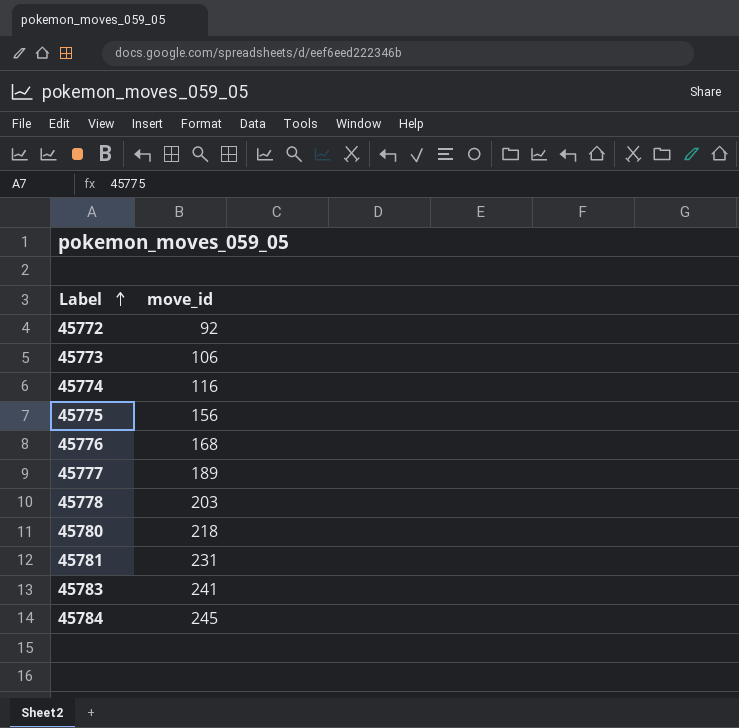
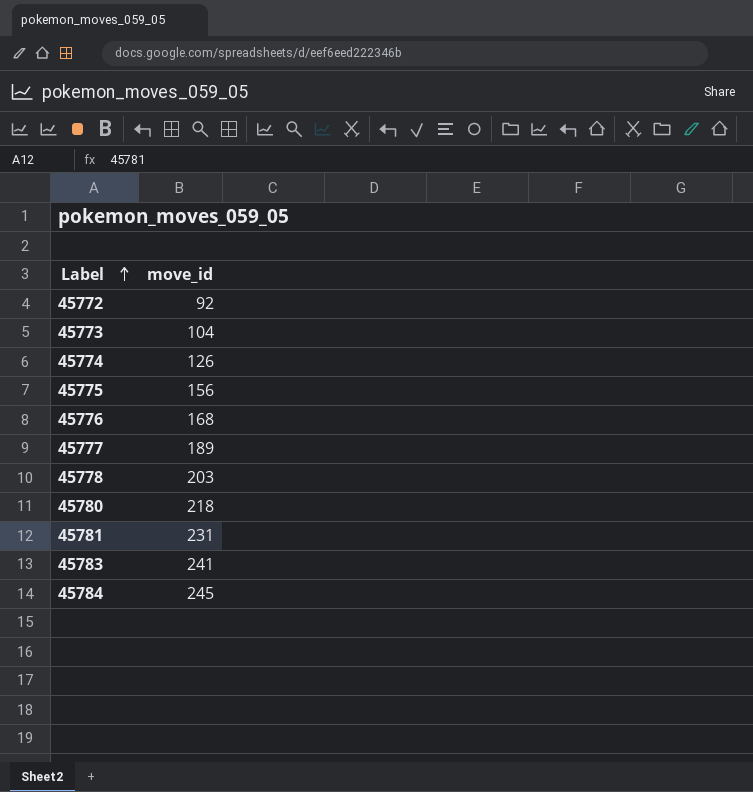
45773 | move_id: 106 -> 104
45774 | move_id: 116 -> 126

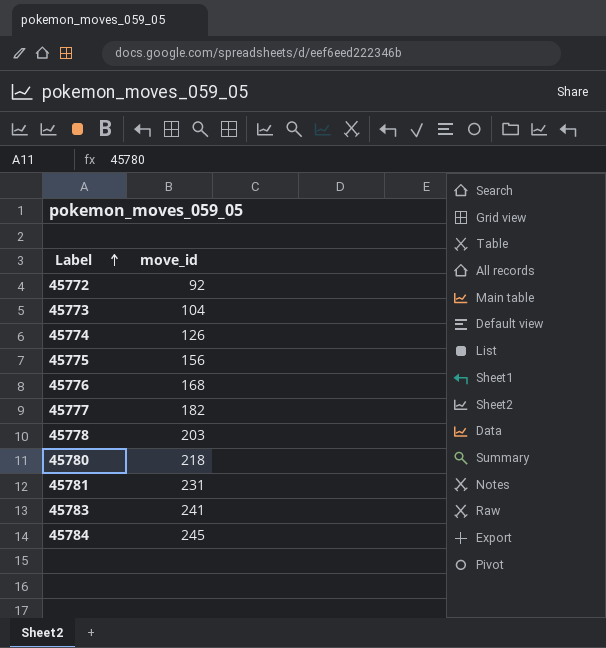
45777 | move_id: 189 -> 182

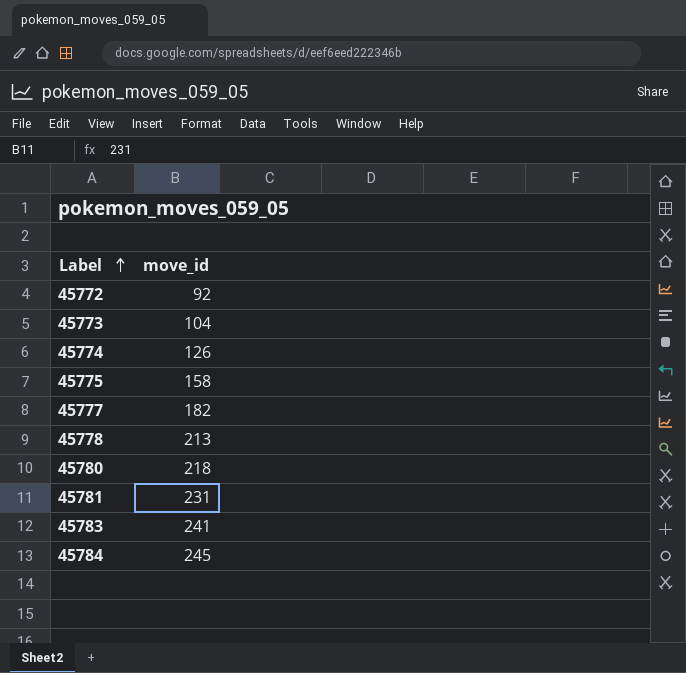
row 45776: 168 -> none
45775 | move_id: 156 -> 158
45778 | move_id: 203 -> 213

